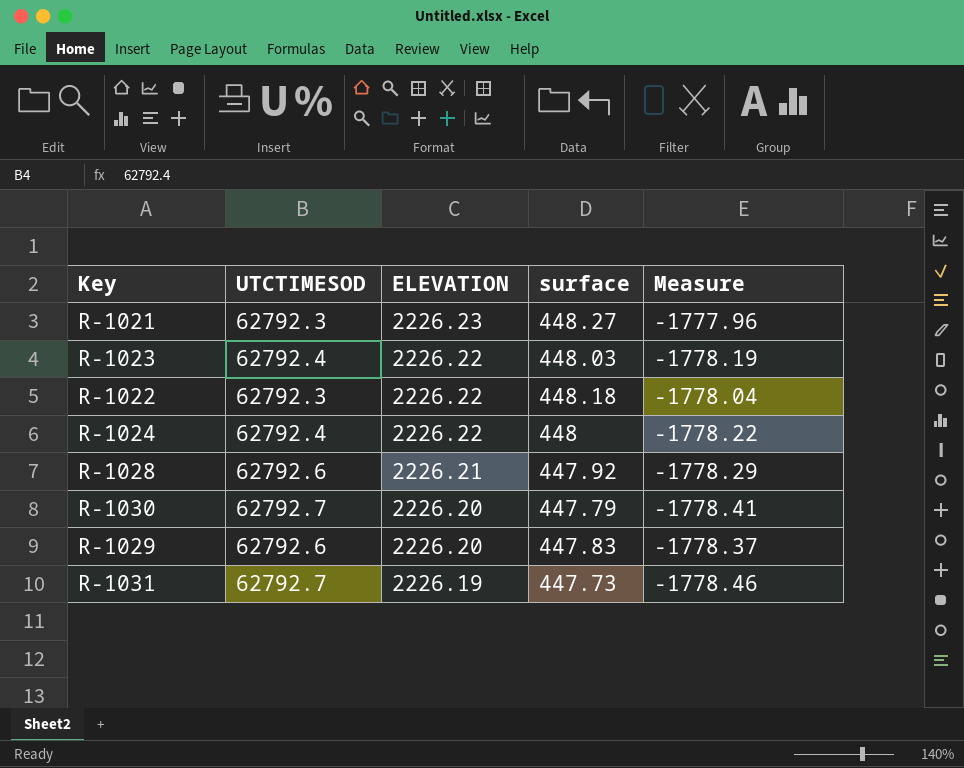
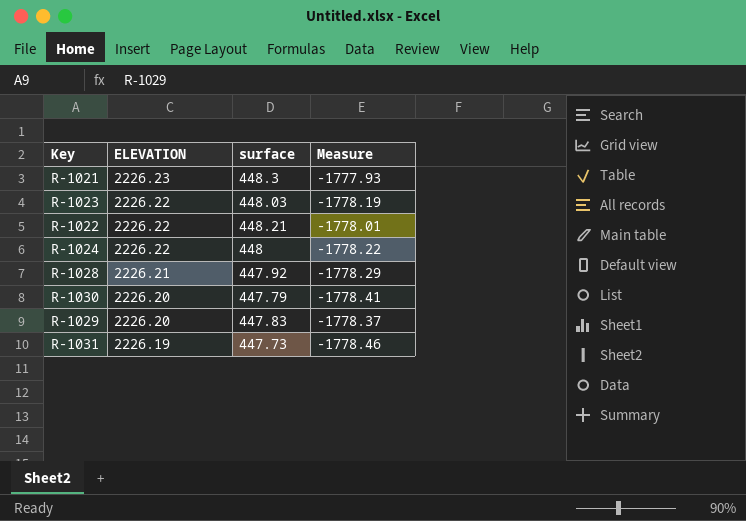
column UTCTIMESOD | position: 2 -> none
R-1021 | surface: 448.27 -> 448.3
R-1021 | Measure: -1777.96 -> -1777.93
R-1022 | surface: 448.18 -> 448.21
R-1022 | Measure: -1778.04 -> -1778.01

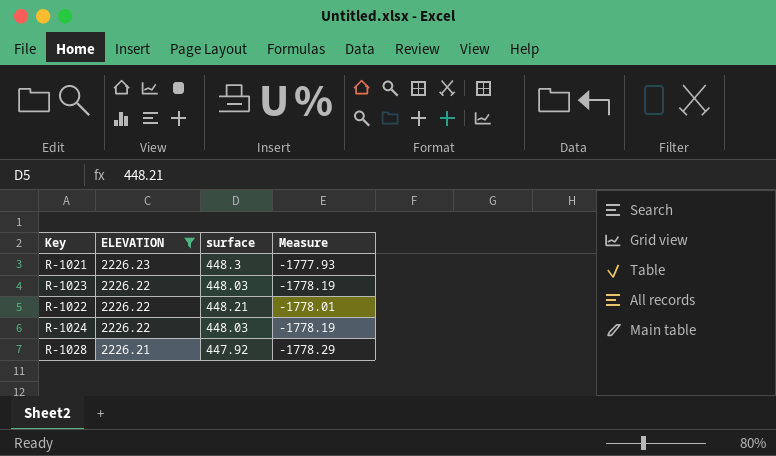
filter: none -> ELEVATION >= 2226.21
R-1024 | surface: 448 -> 448.03
R-1024 | Measure: -1778.22 -> -1778.19

